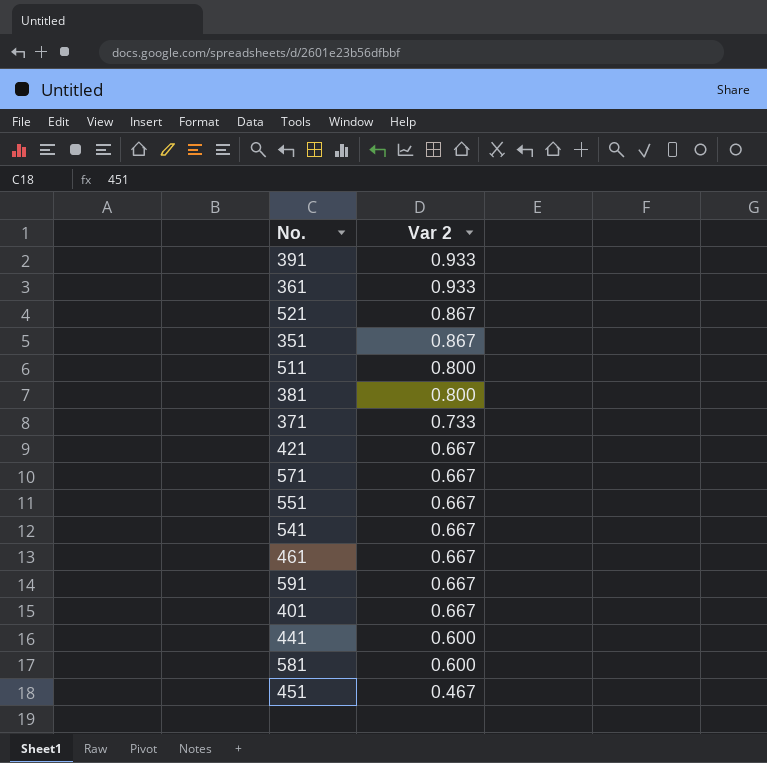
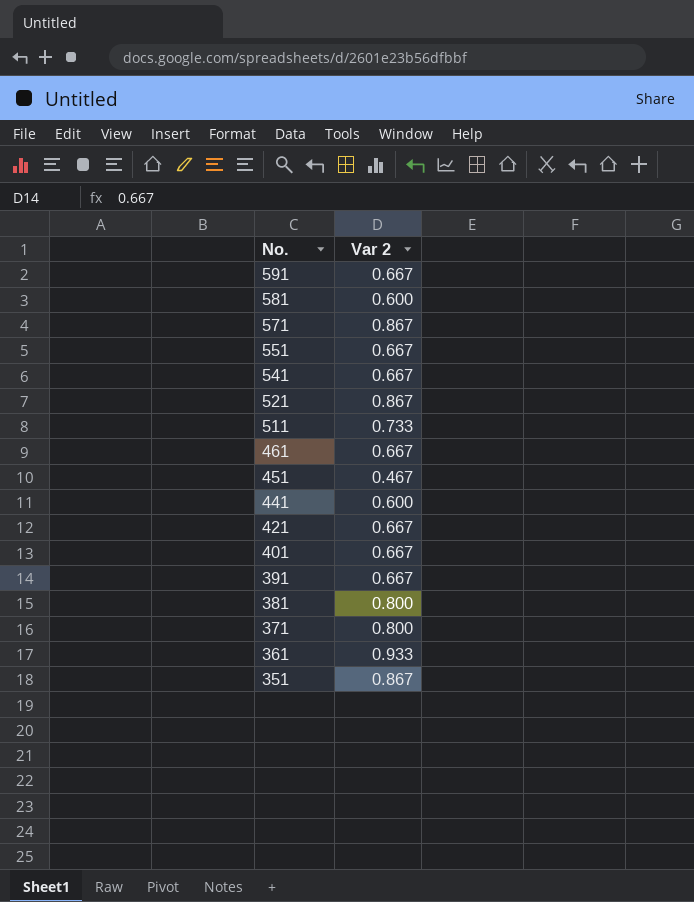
row order: Var 2 descending -> No. descending
571 | Var 2: 0.667 -> 0.867
511 | Var 2: 0.800 -> 0.733
391 | Var 2: 0.933 -> 0.667
371 | Var 2: 0.733 -> 0.800

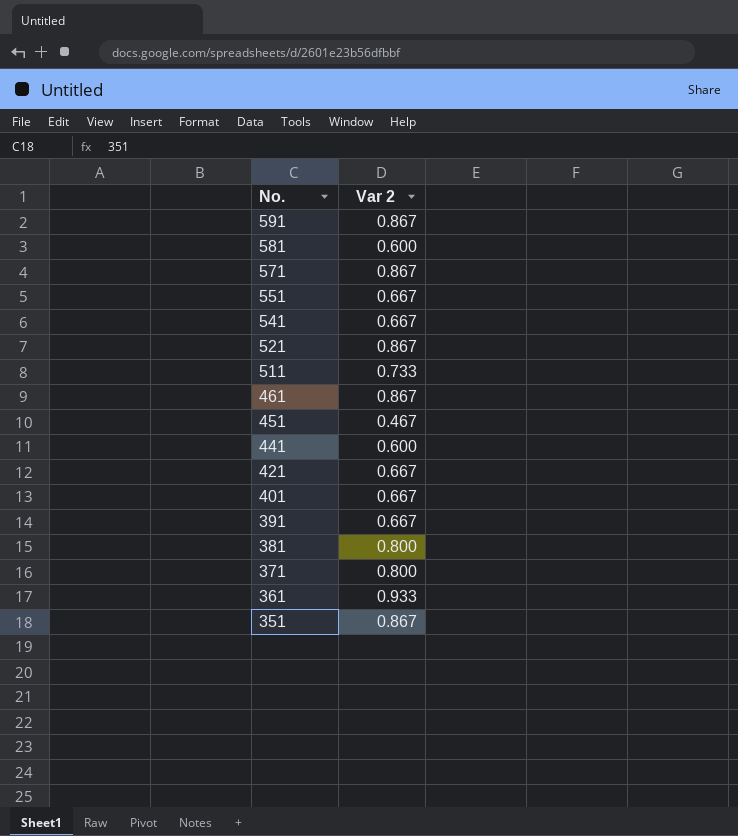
591 | Var 2: 0.667 -> 0.867
461 | Var 2: 0.667 -> 0.867

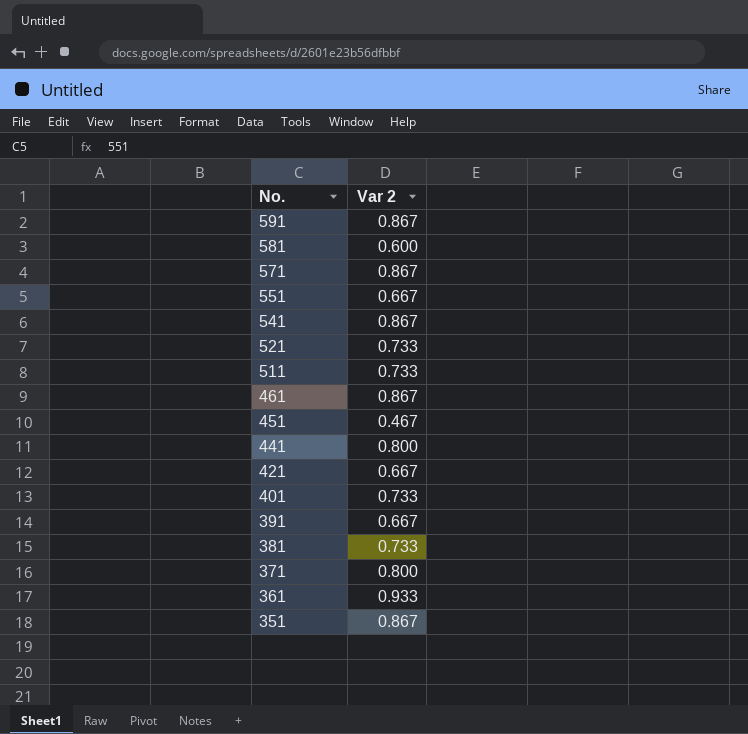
541 | Var 2: 0.667 -> 0.867
521 | Var 2: 0.867 -> 0.733
441 | Var 2: 0.600 -> 0.800
401 | Var 2: 0.667 -> 0.733
381 | Var 2: 0.800 -> 0.733

